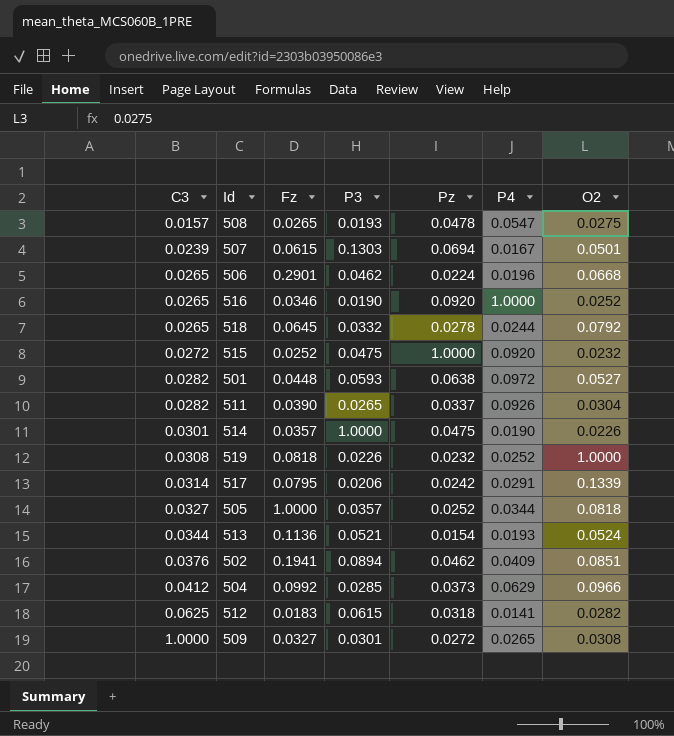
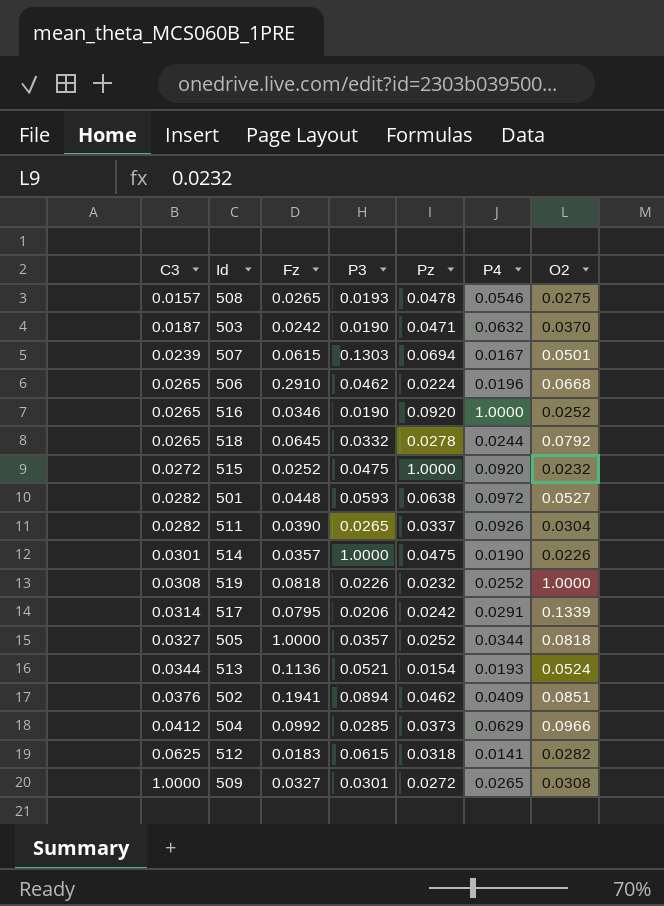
508 | P4: 0.0547 -> 0.0546
row 503: none -> 0.0187 | 0.0242 | 0.0190 | 0.0471 | 0.0632 | 0.0370
506 | Fz: 0.2901 -> 0.2910

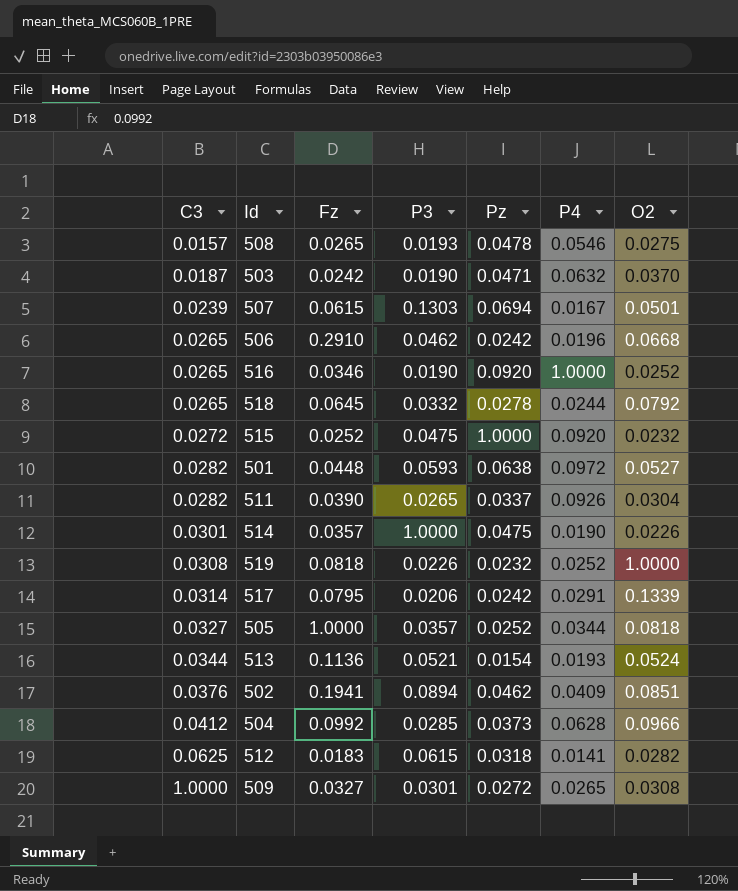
506 | Pz: 0.0224 -> 0.0242
504 | P4: 0.0629 -> 0.0628

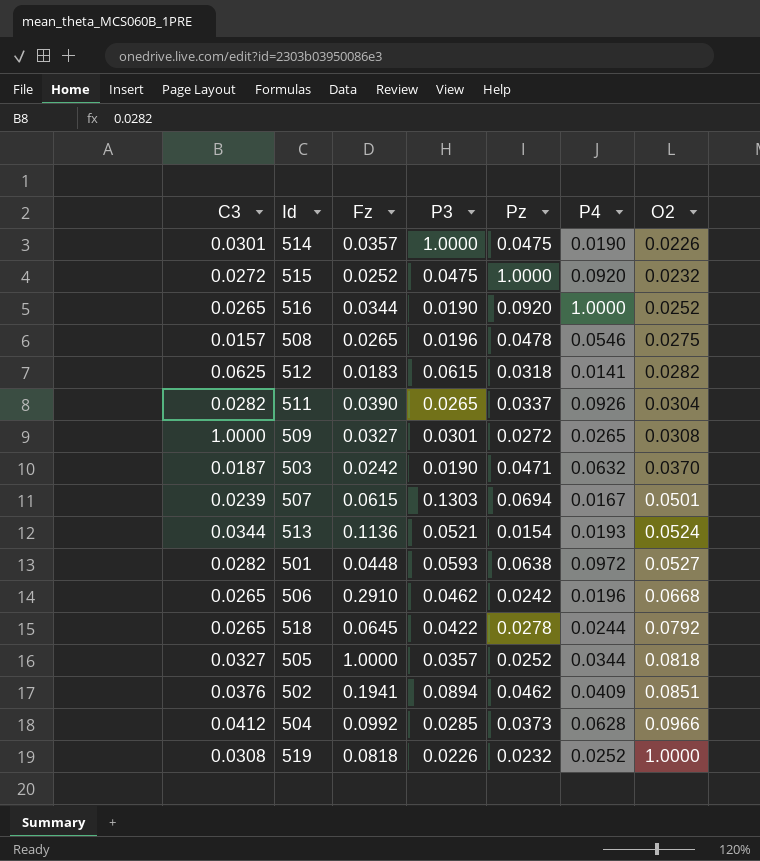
row order: C3 ascending -> O2 ascending
row 517: 0.0314 | 0.0795 | 0.0206 | 0.0242 | 0.0291 | 0.1339 -> none
516 | Fz: 0.0346 -> 0.0344
508 | P3: 0.0193 -> 0.0196
518 | P3: 0.0332 -> 0.0422

